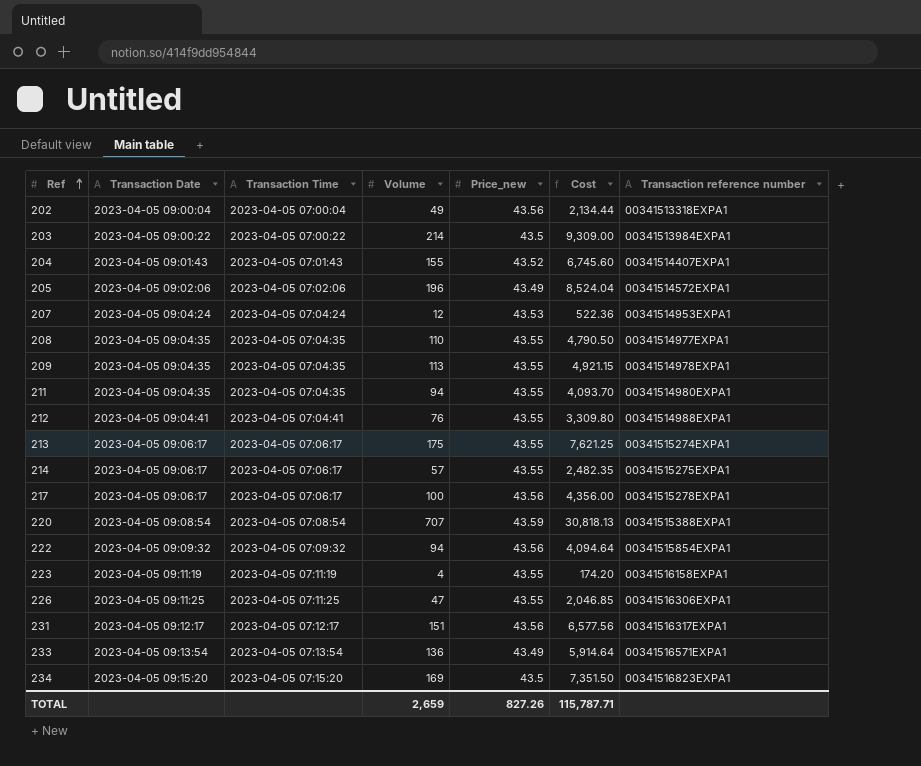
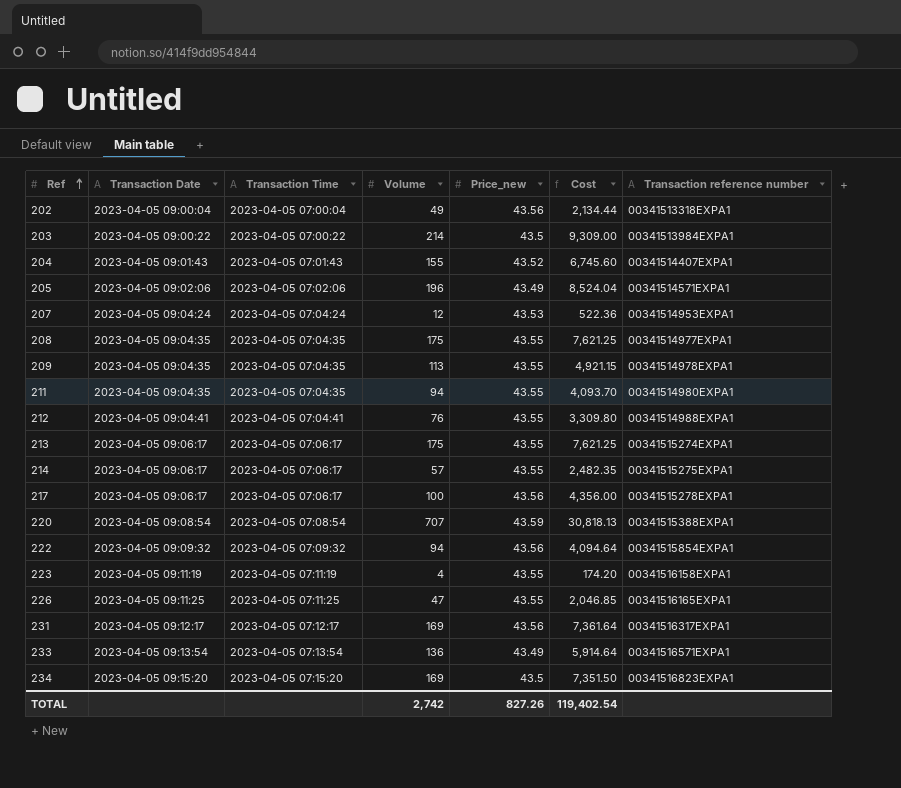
205 | Transaction reference number: 00341514572EXPA1 -> 00341514571EXPA1
208 | Volume: 110 -> 175
208 | Cost: 4,790.50 -> 7,621.25
226 | Transaction reference number: 00341516306EXPA1 -> 00341516165EXPA1
231 | Volume: 151 -> 169
231 | Cost: 6,577.56 -> 7,361.64
TOTAL | Volume: 2,659 -> 2,742
TOTAL | Cost: 115,787.71 -> 119,402.54

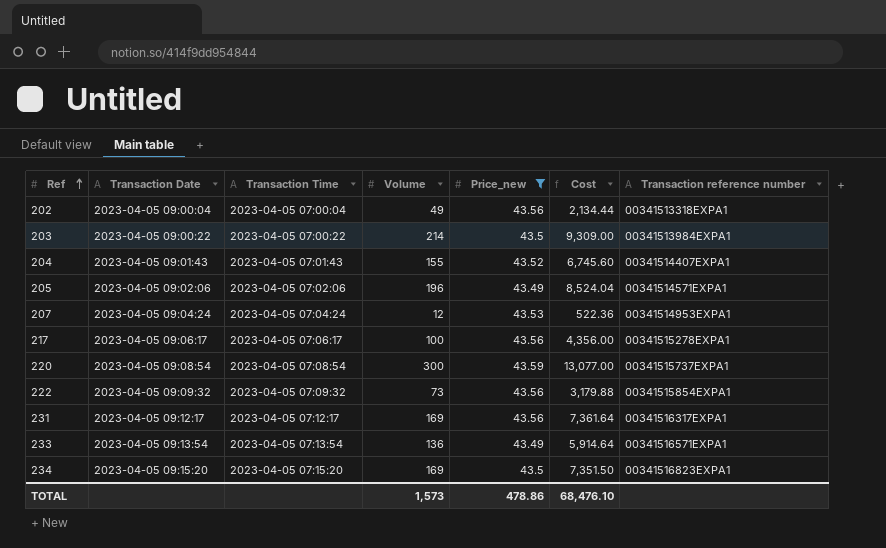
filter: none -> Price_new != 43.55
220 | Volume: 707 -> 300
220 | Cost: 30,818.13 -> 13,077.00
220 | Transaction reference number: 00341515388EXPA1 -> 00341515737EXPA1
222 | Volume: 94 -> 73
222 | Cost: 4,094.64 -> 3,179.88
TOTAL | Volume: 2,742 -> 1,573
TOTAL | Price_new: 827.26 -> 478.86
TOTAL | Cost: 119,402.54 -> 68,476.10

